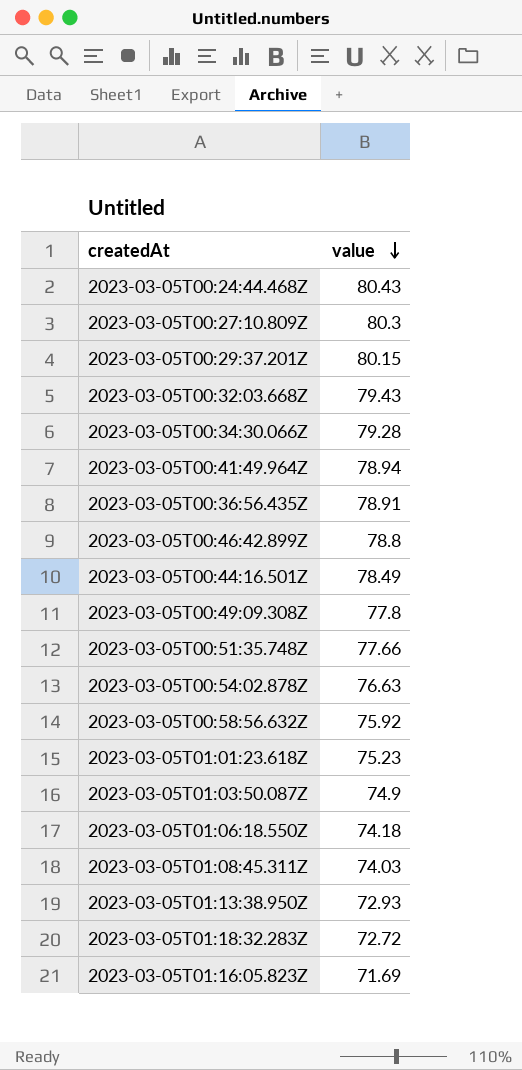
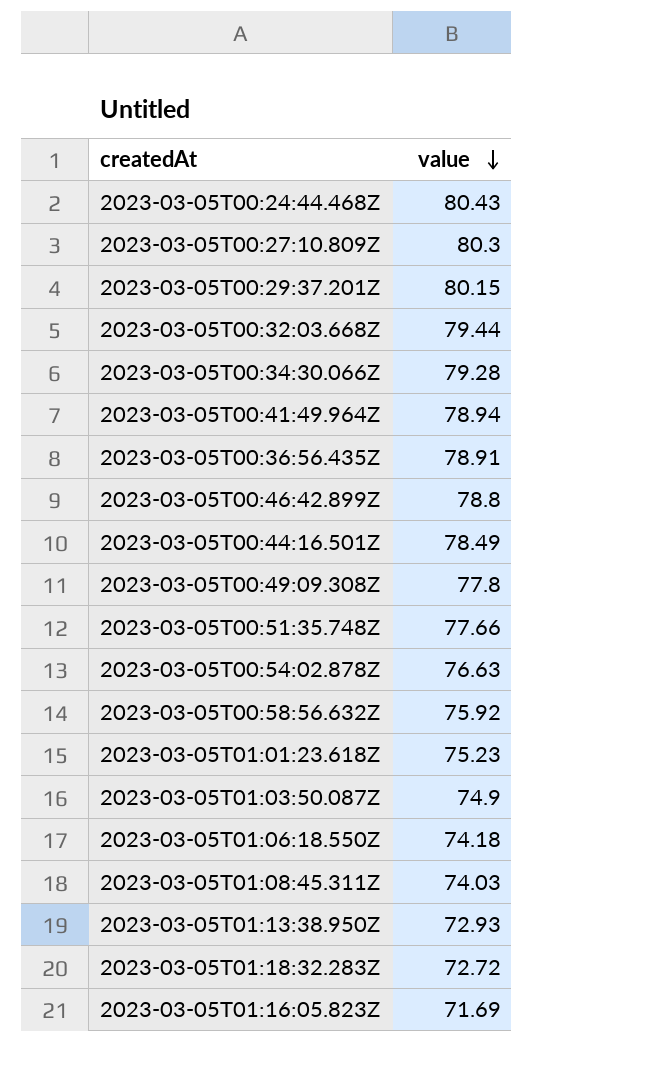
2023-03-05T00:32:03.668Z | value: 79.43 -> 79.44

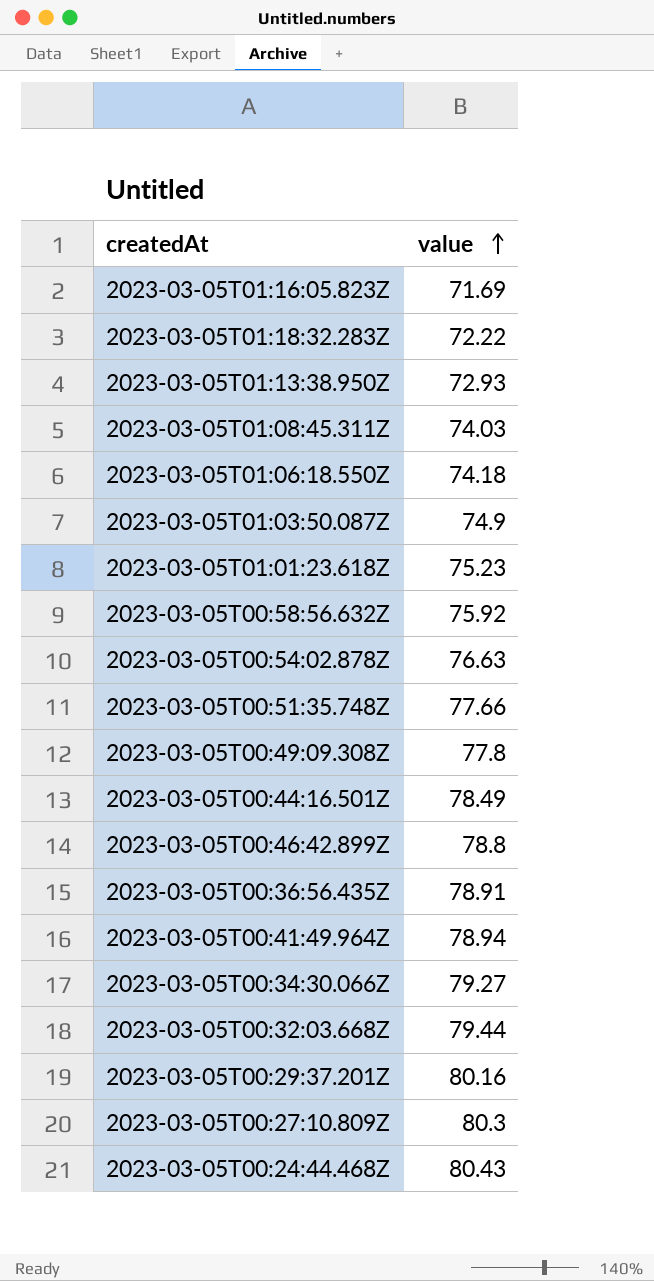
row order: value descending -> value ascending
2023-03-05T01:18:32.283Z | value: 72.72 -> 72.22
2023-03-05T00:34:30.066Z | value: 79.28 -> 79.27
2023-03-05T00:29:37.201Z | value: 80.15 -> 80.16

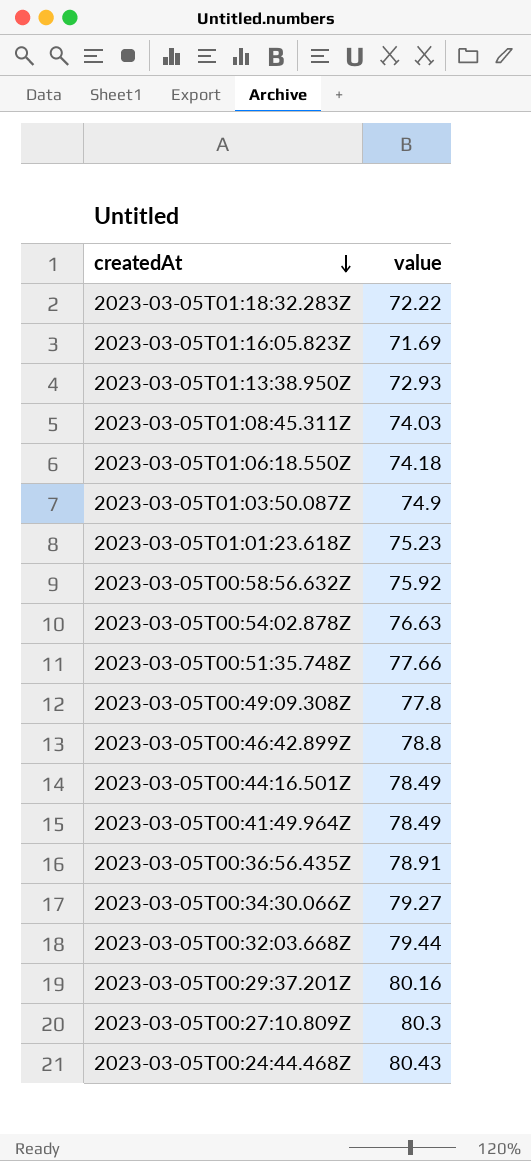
row order: value ascending -> createdAt descending
2023-03-05T00:41:49.964Z | value: 78.94 -> 78.49

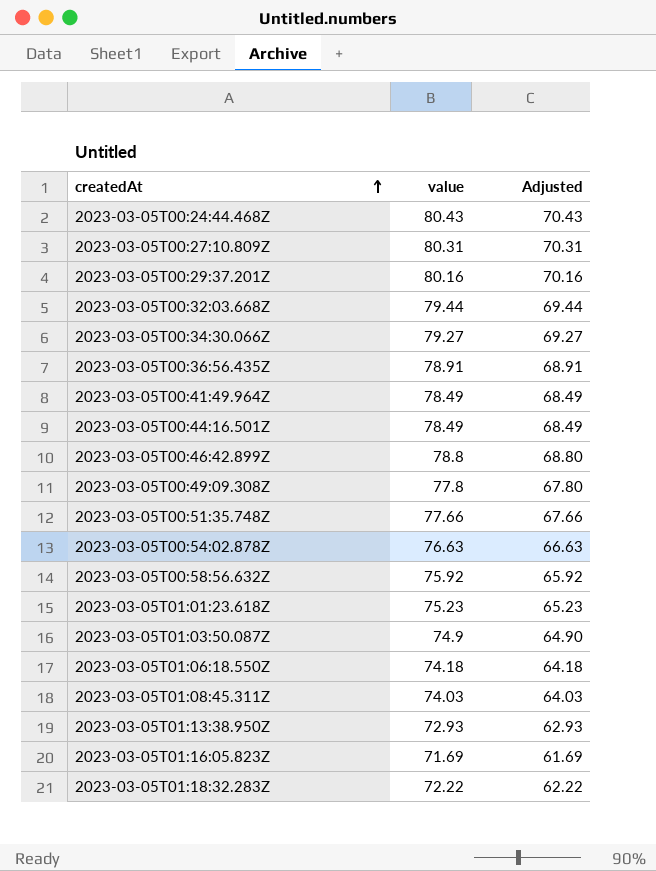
row order: createdAt descending -> createdAt ascending
column Adjusted | formula: none -> [value] - 10
2023-03-05T00:27:10.809Z | value: 80.3 -> 80.31

